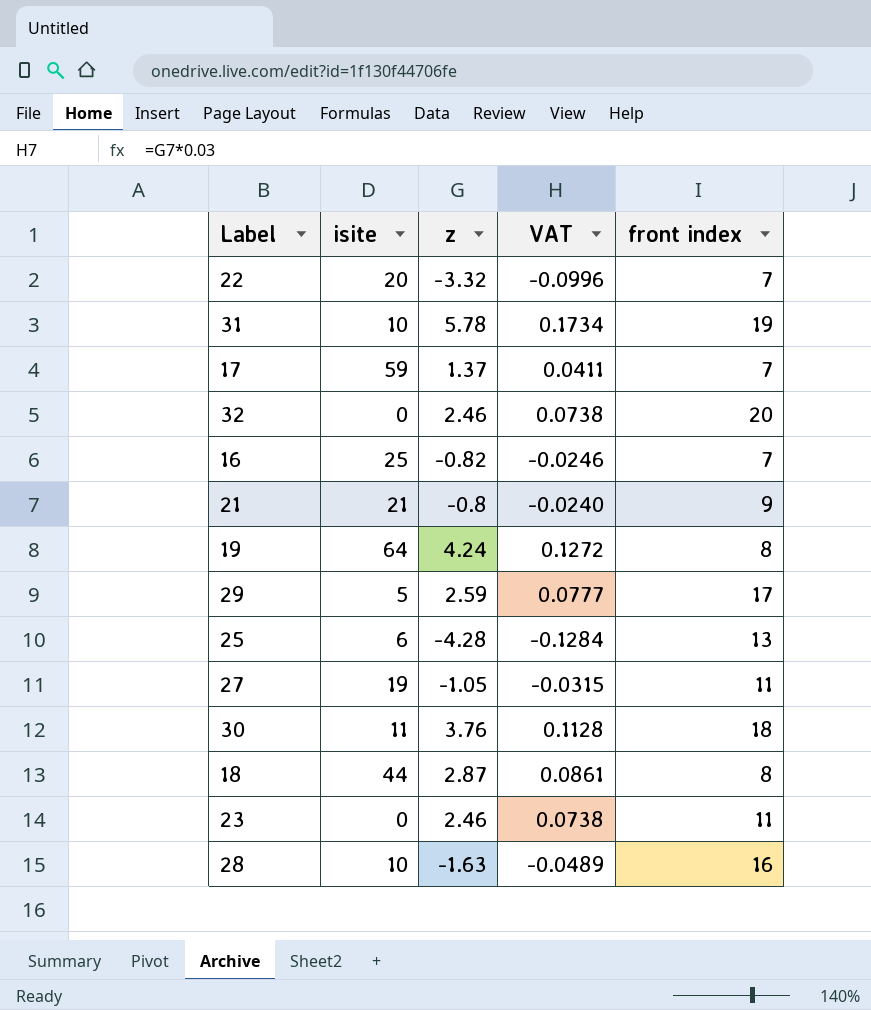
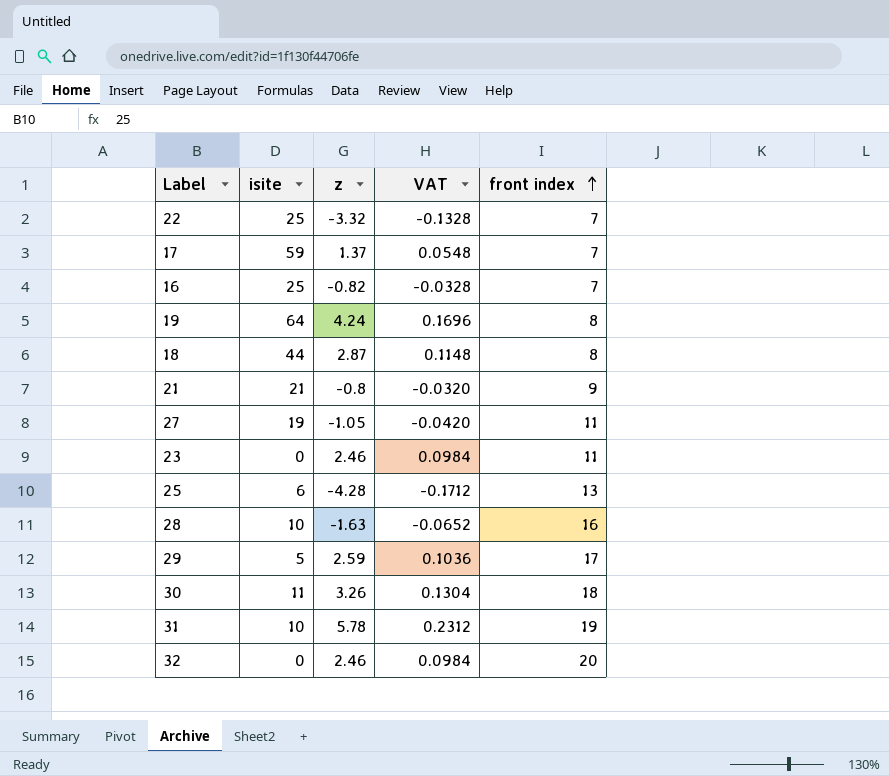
row order: none -> front index ascending
column VAT | formula: [z] * 0.03 -> [z] * 0.04
22 | isite: 20 -> 25
30 | z: 3.76 -> 3.26

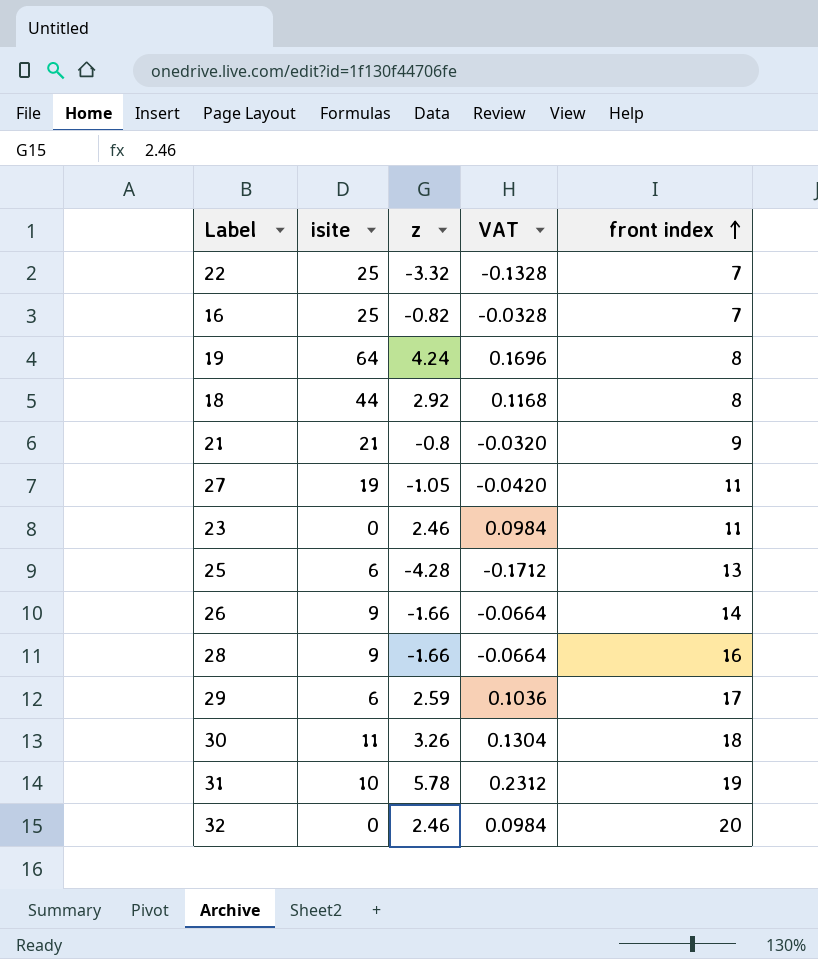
row 17: 59 | 1.37 | 0.0548 | 7 -> none
18 | z: 2.87 -> 2.92
18 | VAT: 0.1148 -> 0.1168
row 26: none -> 9 | -1.66 | -0.0664 | 14
28 | isite: 10 -> 9
28 | z: -1.63 -> -1.66
28 | VAT: -0.0652 -> -0.0664
29 | isite: 5 -> 6

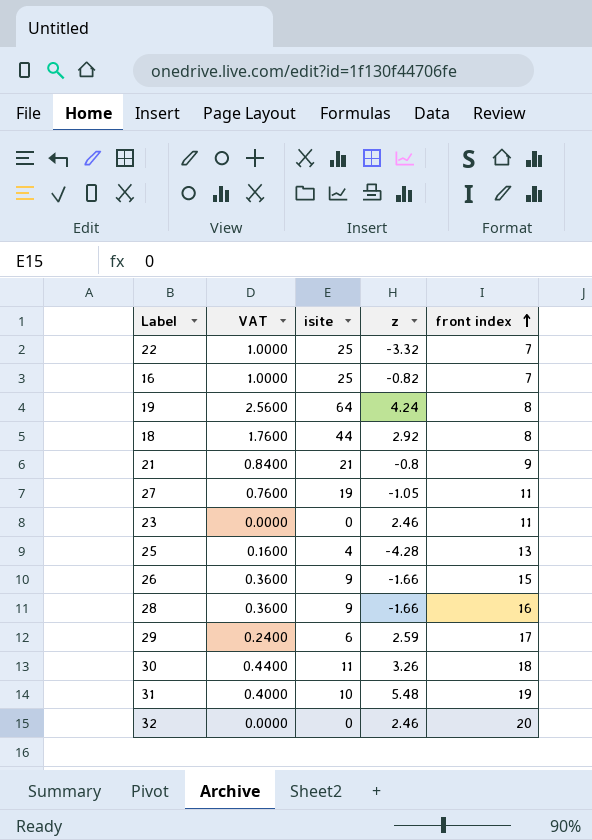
column VAT | formula: [z] * 0.04 -> [isite] * 0.04
column VAT | position: 4 -> 2
25 | isite: 6 -> 4
26 | front index: 14 -> 15
31 | z: 5.78 -> 5.48

